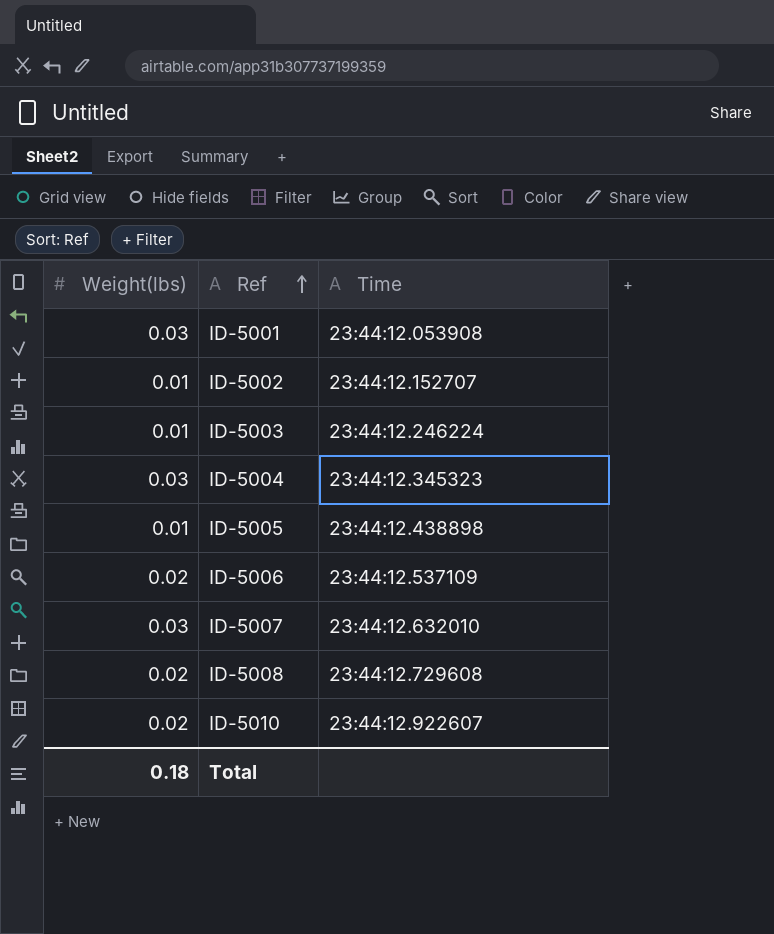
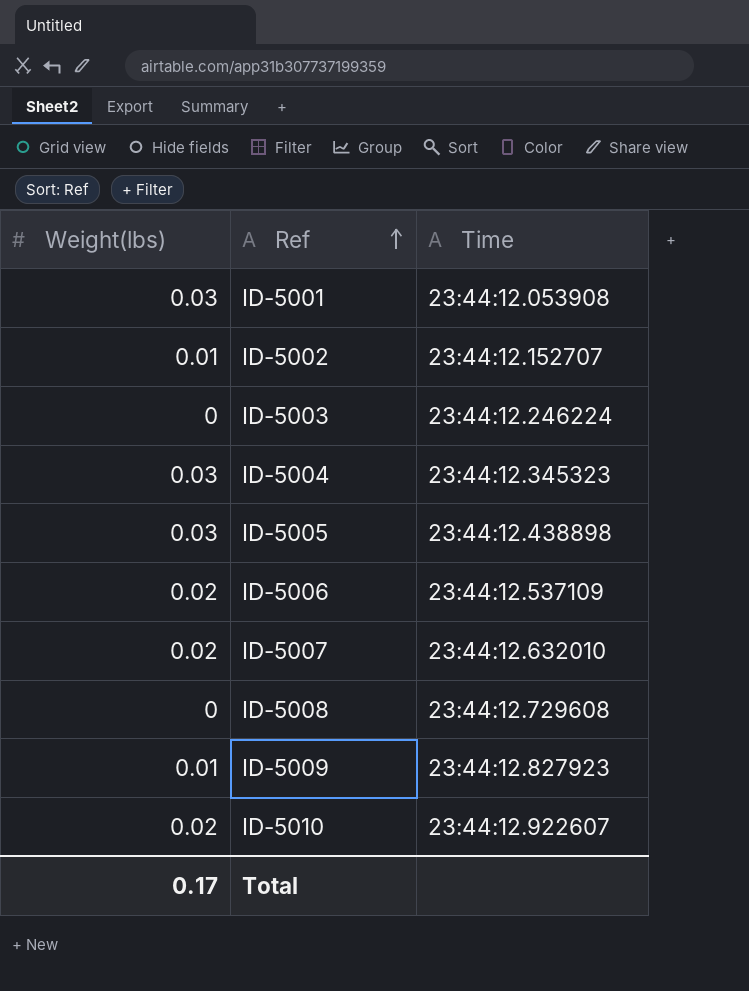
ID-5003 | Weight(lbs): 0.01 -> 0
ID-5005 | Weight(lbs): 0.01 -> 0.03
ID-5007 | Weight(lbs): 0.03 -> 0.02
ID-5008 | Weight(lbs): 0.02 -> 0
row ID-5009: none -> 0.01 | 23:44:12.827923
Total | Weight(lbs): 0.18 -> 0.17

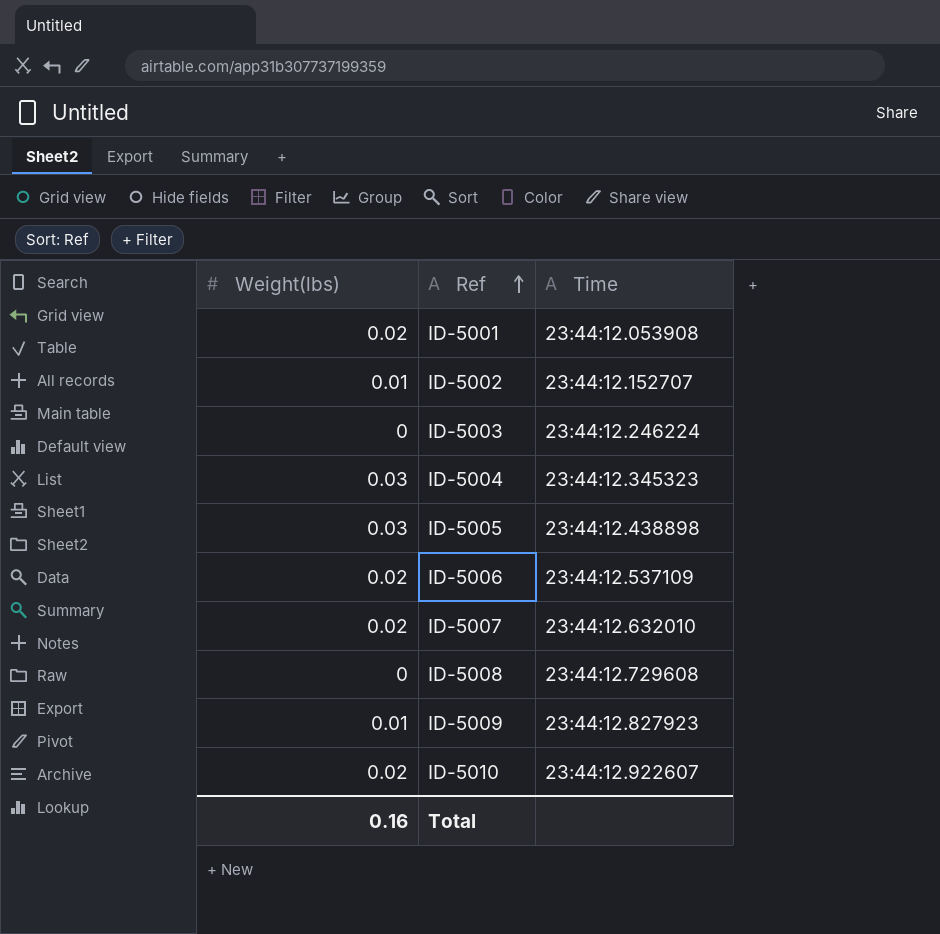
ID-5001 | Weight(lbs): 0.03 -> 0.02
Total | Weight(lbs): 0.17 -> 0.16

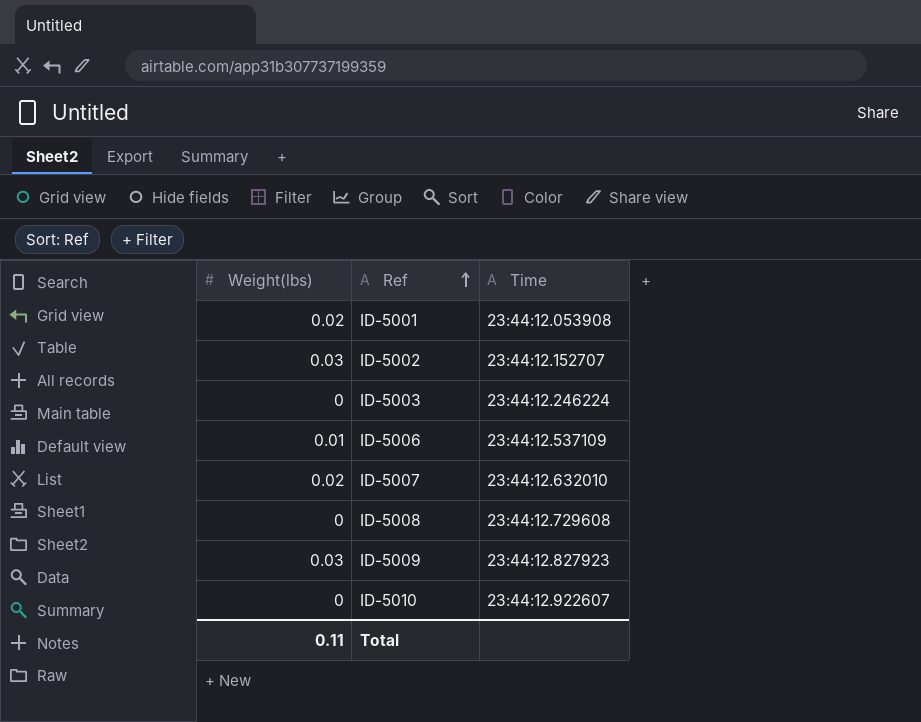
row ID-5004: 0.03 | 23:44:12.345323 -> none
row ID-5005: 0.03 | 23:44:12.438898 -> none
ID-5002 | Weight(lbs): 0.01 -> 0.03
ID-5006 | Weight(lbs): 0.02 -> 0.01
ID-5009 | Weight(lbs): 0.01 -> 0.03
ID-5010 | Weight(lbs): 0.02 -> 0
Total | Weight(lbs): 0.16 -> 0.11

